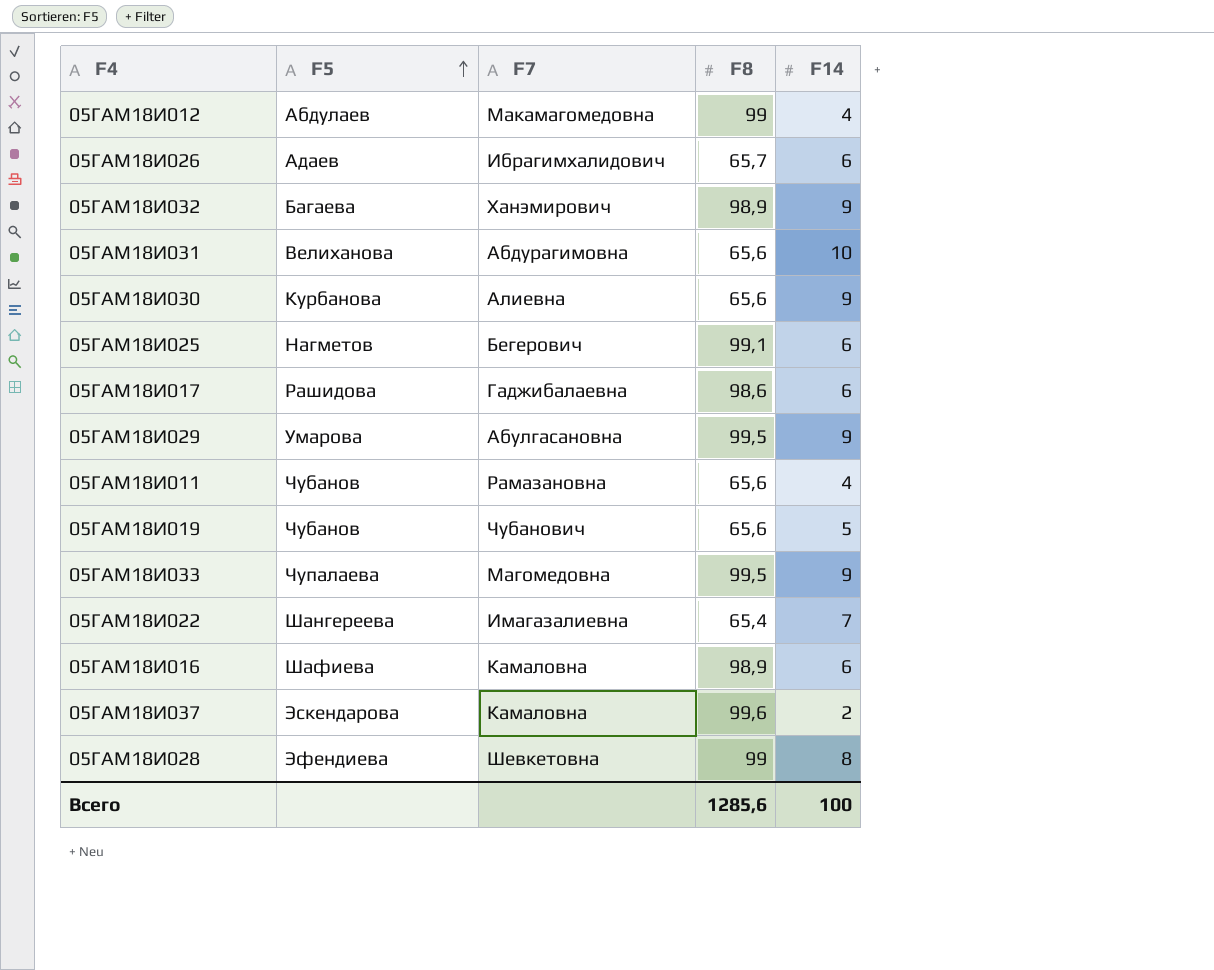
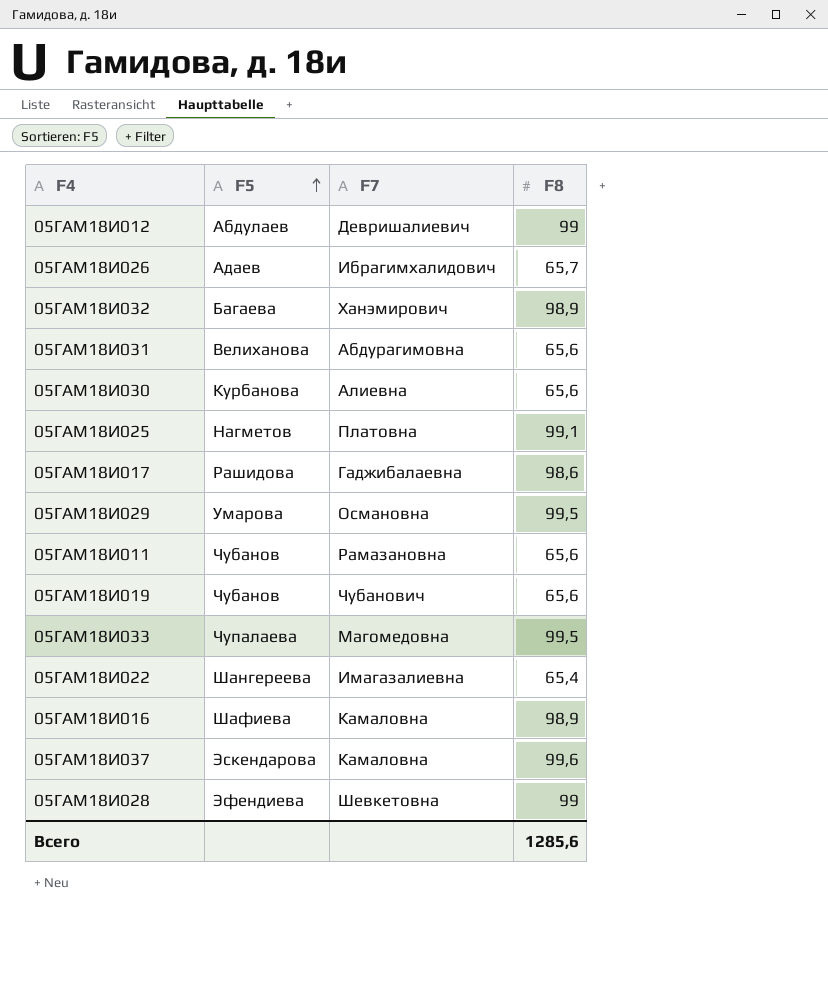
column F14 | position: 5 -> none
05ГАМ18И012 | F7: Макамагомедовна -> Девришалиевич
05ГАМ18И025 | F7: Бегерович -> Платовна
05ГАМ18И029 | F7: Абулгасановна -> Османовна

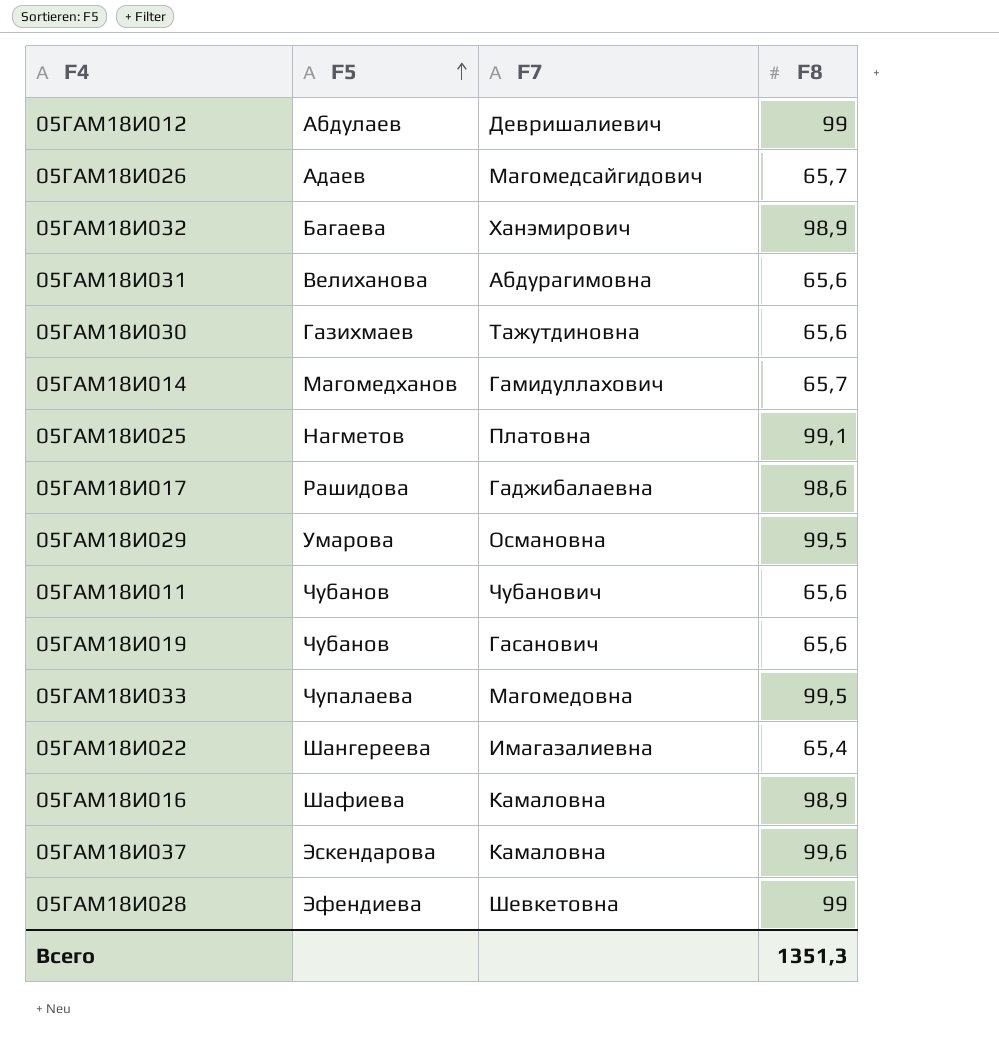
05ГАМ18И026 | F7: Ибрагимхалидович -> Магомедсайгидович
05ГАМ18И030 | F5: Курбанова -> Газихмаев
05ГАМ18И030 | F7: Алиевна -> Тажутдиновна
row 05ГАМ18И014: none -> Магомедханов | Гамидуллахович | 65,7
05ГАМ18И011 | F7: Рамазановна -> Чубанович
05ГАМ18И019 | F7: Чубанович -> Гасанович
Всего | F8: 1285,6 -> 1351,3

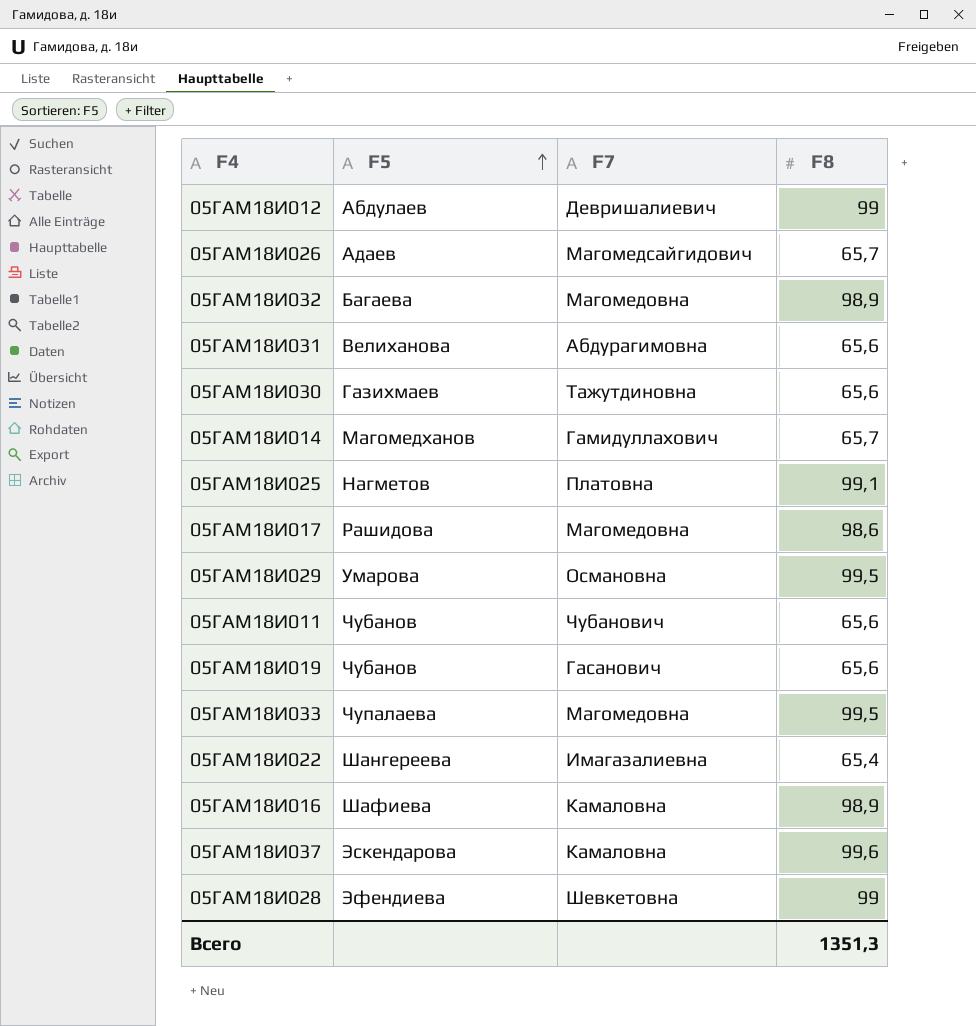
05ГАМ18И032 | F7: Ханэмирович -> Магомедовна
05ГАМ18И017 | F7: Гаджибалаевна -> Магомедовна

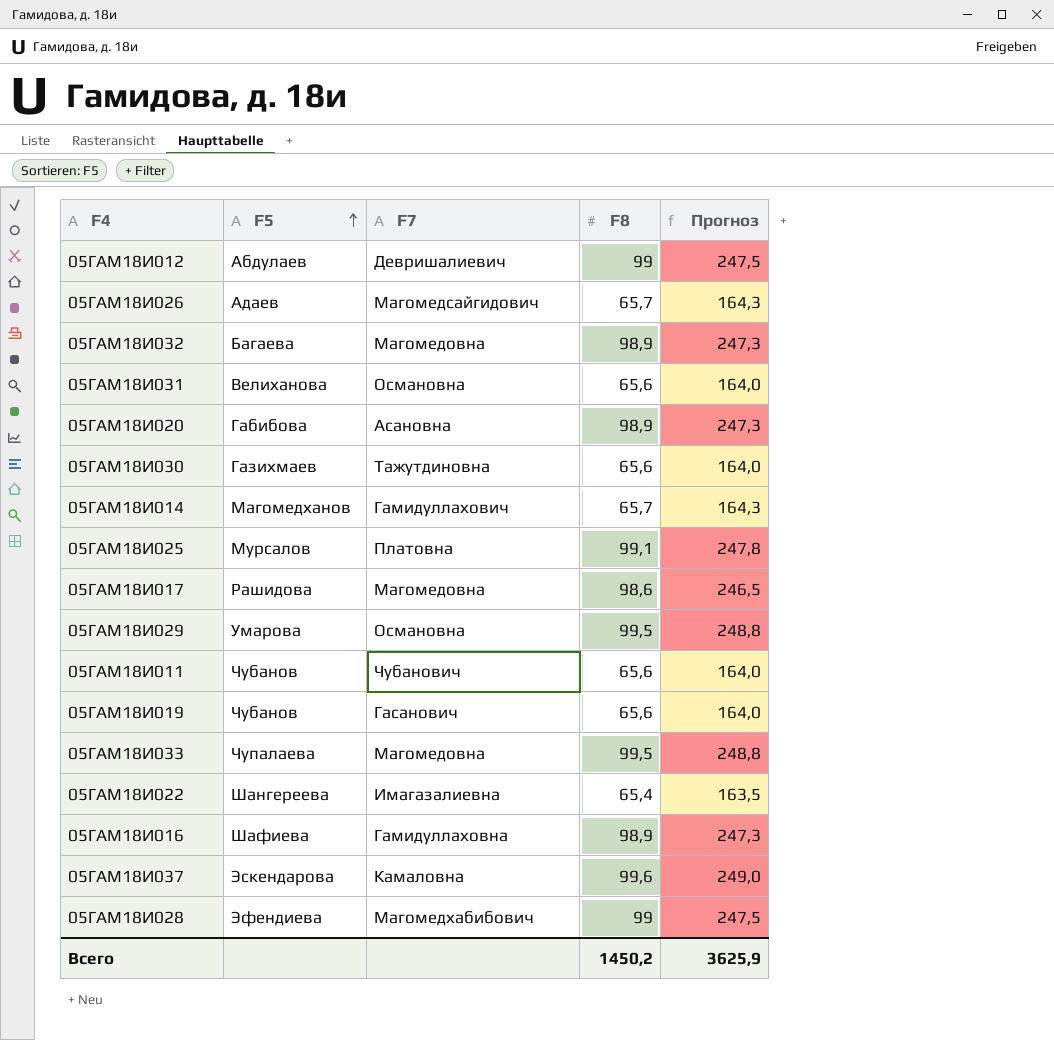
column Прогноз | formula: none -> [F8] * 2,5
05ГАМ18И031 | F7: Абдурагимовна -> Османовна
row 05ГАМ18И020: none -> Габибова | Асановна | 98,9 | 247,3
05ГАМ18И025 | F5: Нагметов -> Мурсалов
05ГАМ18И016 | F7: Камаловна -> Гамидуллаховна
05ГАМ18И028 | F7: Шевкетовна -> Магомедхабибович
Всего | F8: 1351,3 -> 1450,2

